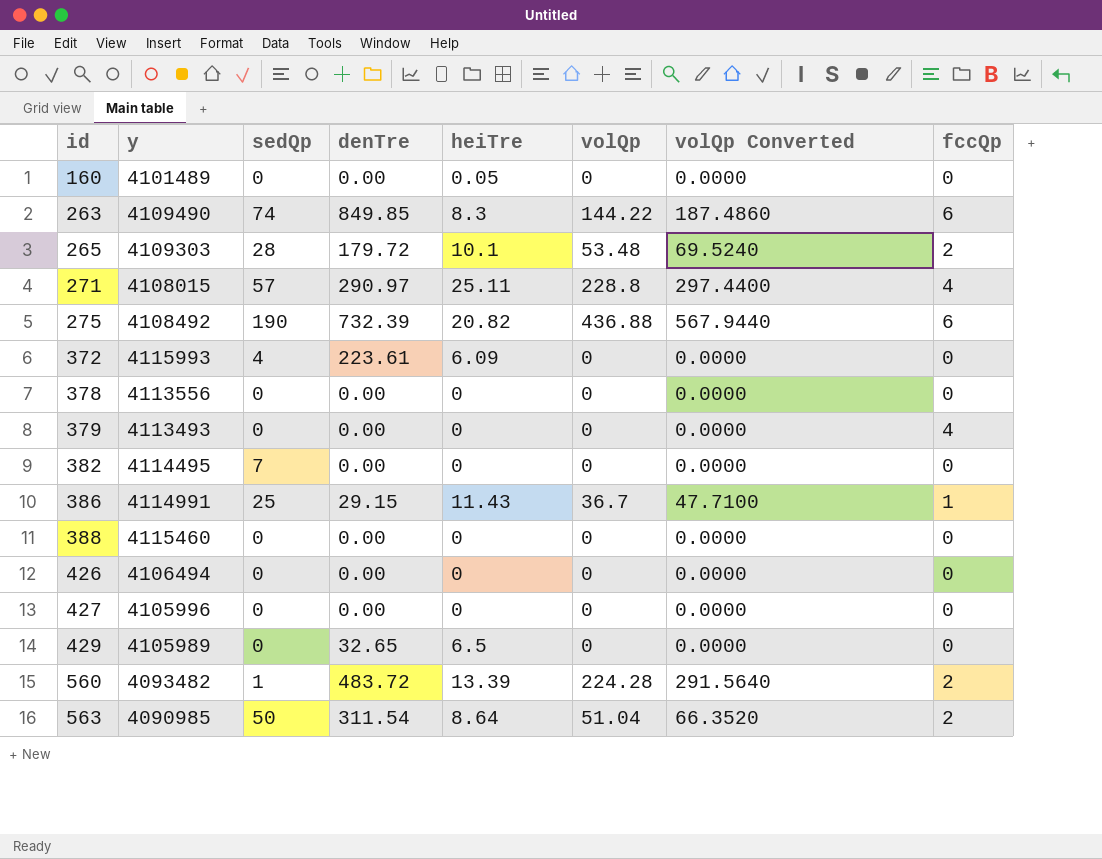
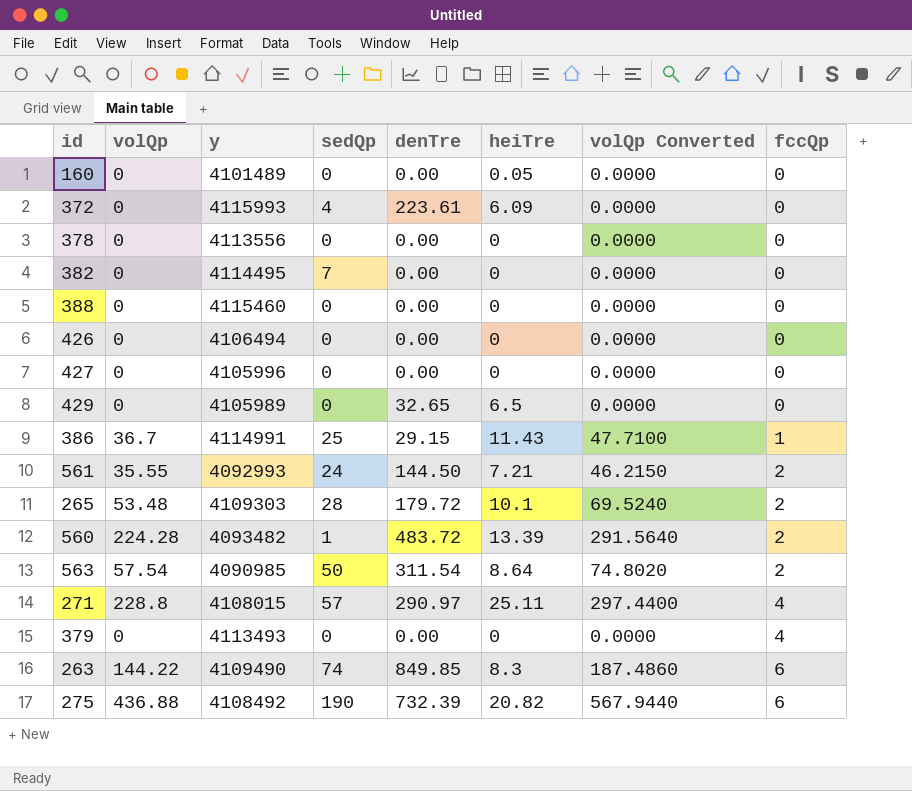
row order: id ascending -> fccQp ascending
column volQp | position: 6 -> 2
row 561: none -> 35.55 | 4092993 | 24 | 144.50 | 7.21 | 46.2150 | 2
563 | volQp: 51.04 -> 57.54
563 | volQp Converted: 66.3520 -> 74.8020

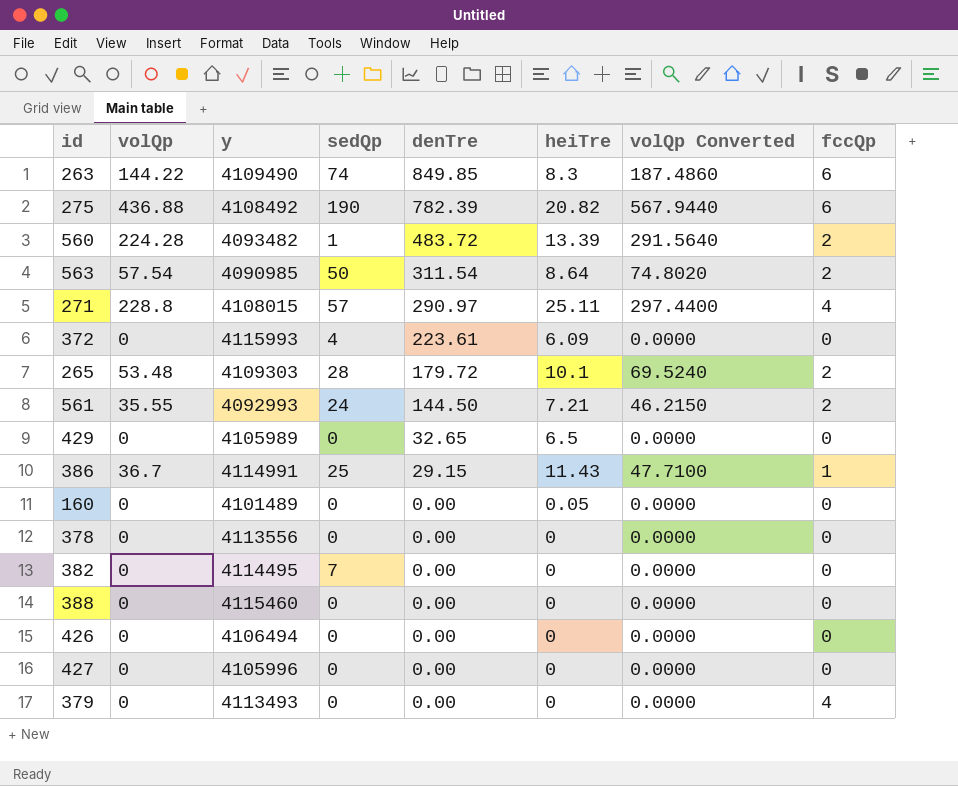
row order: fccQp ascending -> denTre descending
275 | denTre: 732.39 -> 782.39

